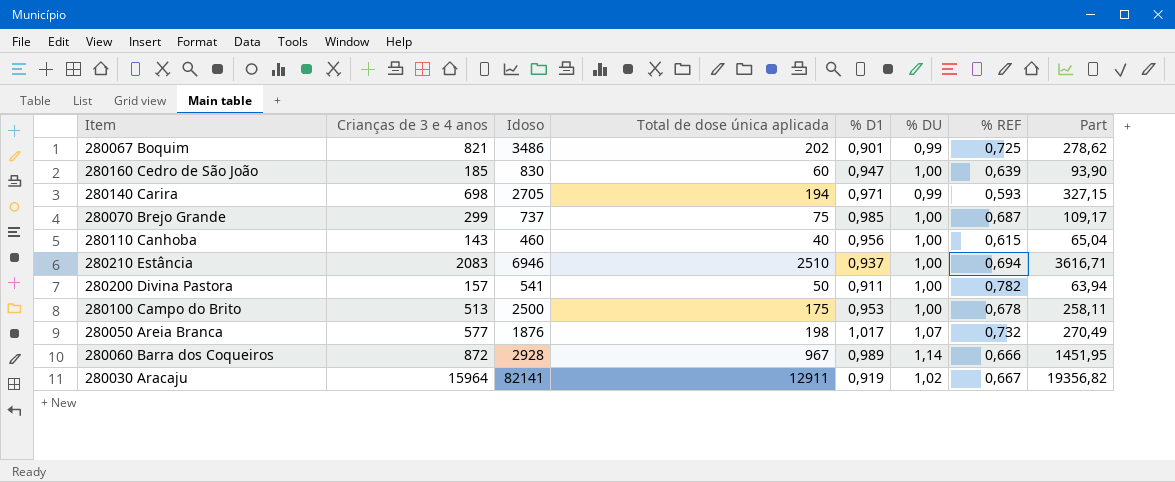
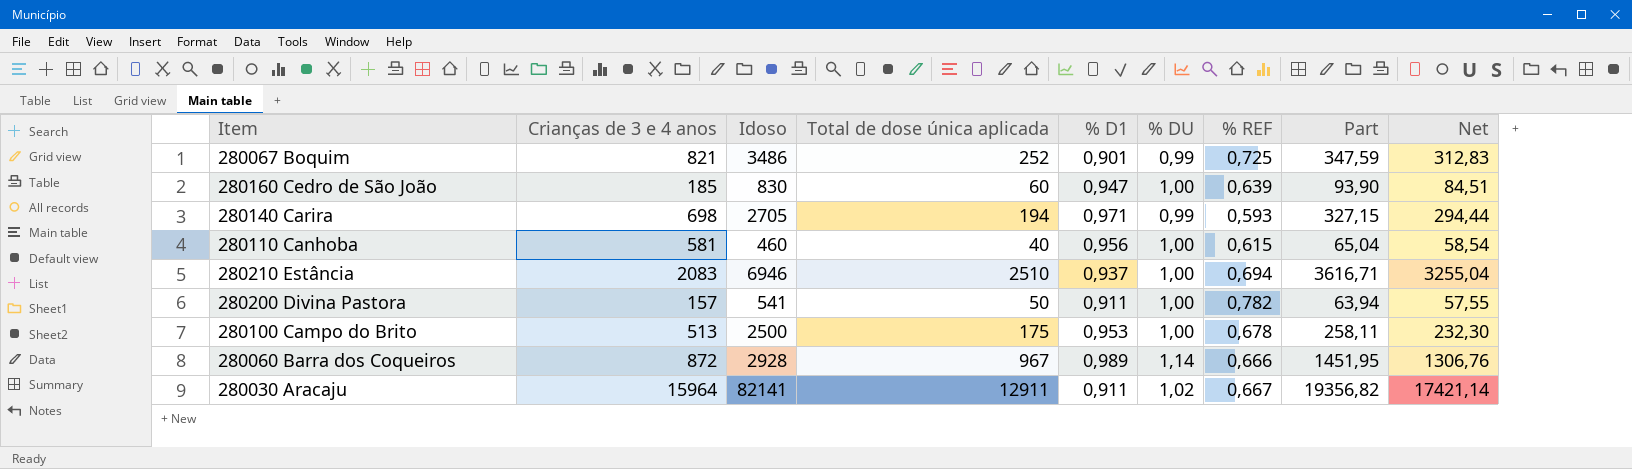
column Net | formula: none -> [Part] * 0,9
row 280070 Brejo Grande: 299 | 737 | 75 | 0,985 | 1,00 | 0,687 | 109,17 -> none
row 280050 Areia Branca: 577 | 1876 | 198 | 1,017 | 1,07 | 0,732 | 270,49 -> none
280067 Boquim | Total de dose única aplicada: 202 -> 252
280067 Boquim | Part: 278,62 -> 347,59
280110 Canhoba | Crianças de 3 e 4 anos: 143 -> 581
280030 Aracaju | % D1: 0,919 -> 0,911

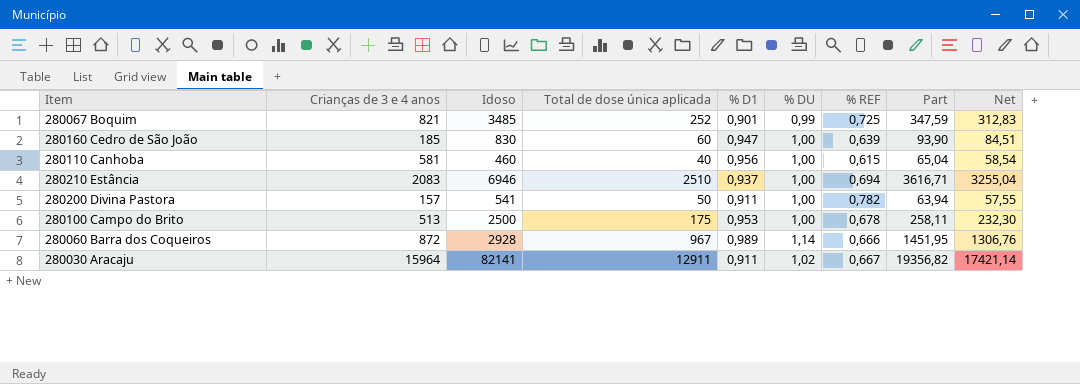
row 280140 Carira: 698 | 2705 | 194 | 0,971 | 0,99 | 0,593 | 327,15 | 294,44 -> none
280067 Boquim | Idoso: 3486 -> 3485

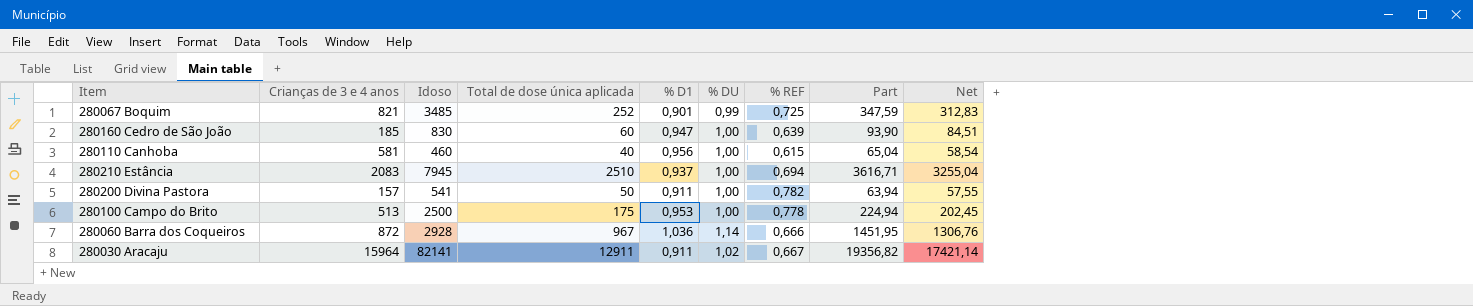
280210 Estância | Idoso: 6946 -> 7945
280100 Campo do Brito | % REF: 0,678 -> 0,778
280100 Campo do Brito | Part: 258,11 -> 224,94
280100 Campo do Brito | Net: 232,30 -> 202,45
280060 Barra dos Coqueiros | % D1: 0,989 -> 1,036

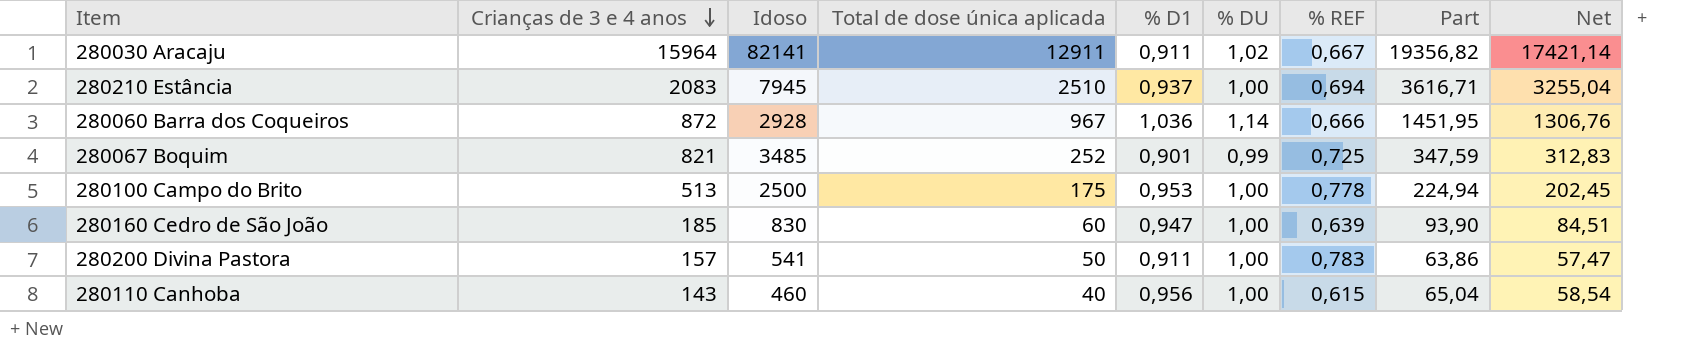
row order: none -> Crianças de 3 e 4 anos descending
280200 Divina Pastora | % REF: 0,782 -> 0,783
280200 Divina Pastora | Part: 63,94 -> 63,86
280200 Divina Pastora | Net: 57,55 -> 57,47
280110 Canhoba | Crianças de 3 e 4 anos: 581 -> 143

